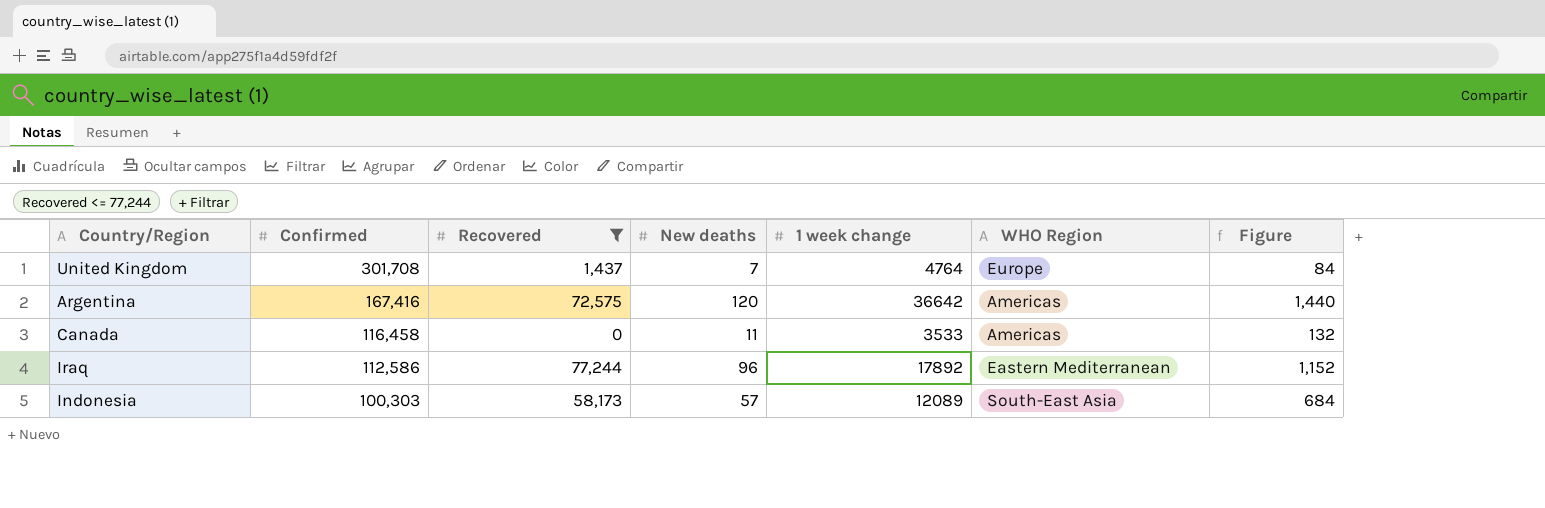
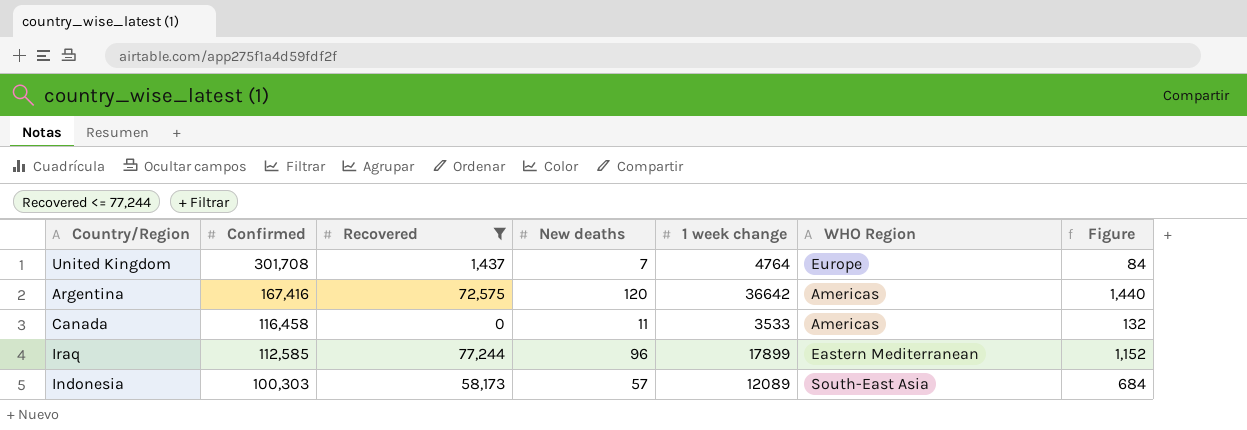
Iraq | Confirmed: 112,586 -> 112,585
Iraq | 1 week change: 17892 -> 17899

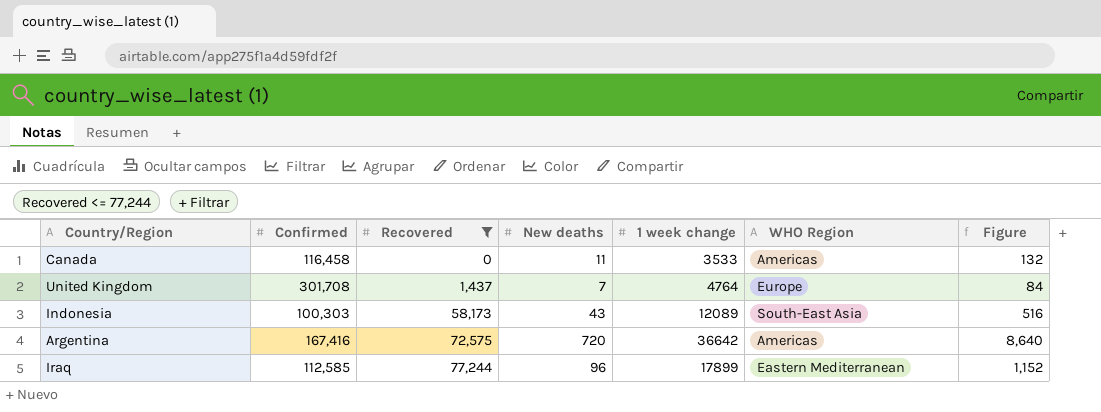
row order: Confirmed descending -> Recovered ascending
Indonesia | New deaths: 57 -> 43
Indonesia | Figure: 684 -> 516
Argentina | New deaths: 120 -> 720
Argentina | Figure: 1,440 -> 8,640

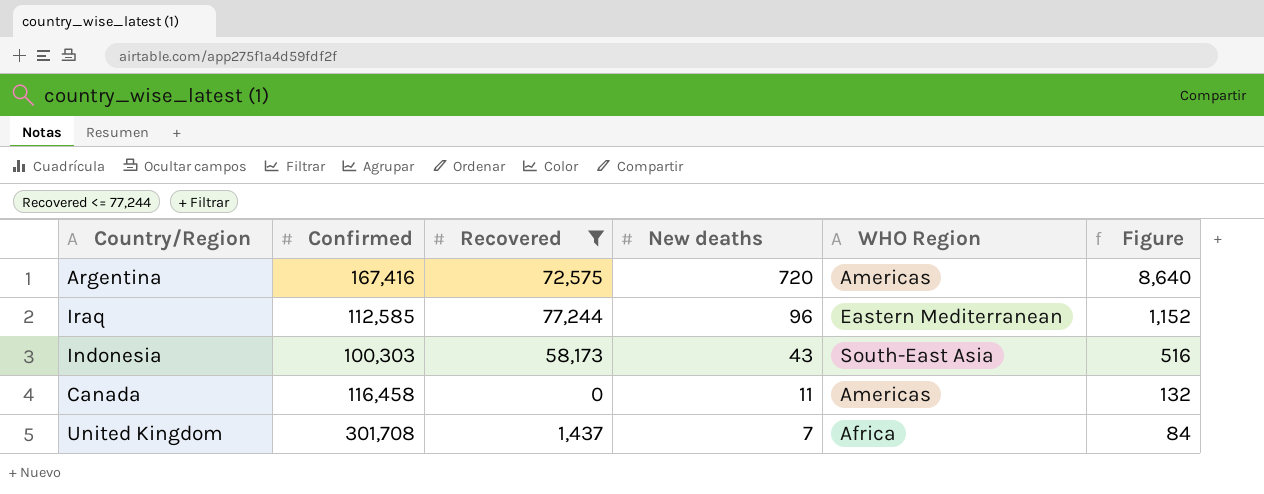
row order: Recovered ascending -> New deaths descending
column 1 week change | position: 5 -> none
United Kingdom | WHO Region: Europe -> Africa

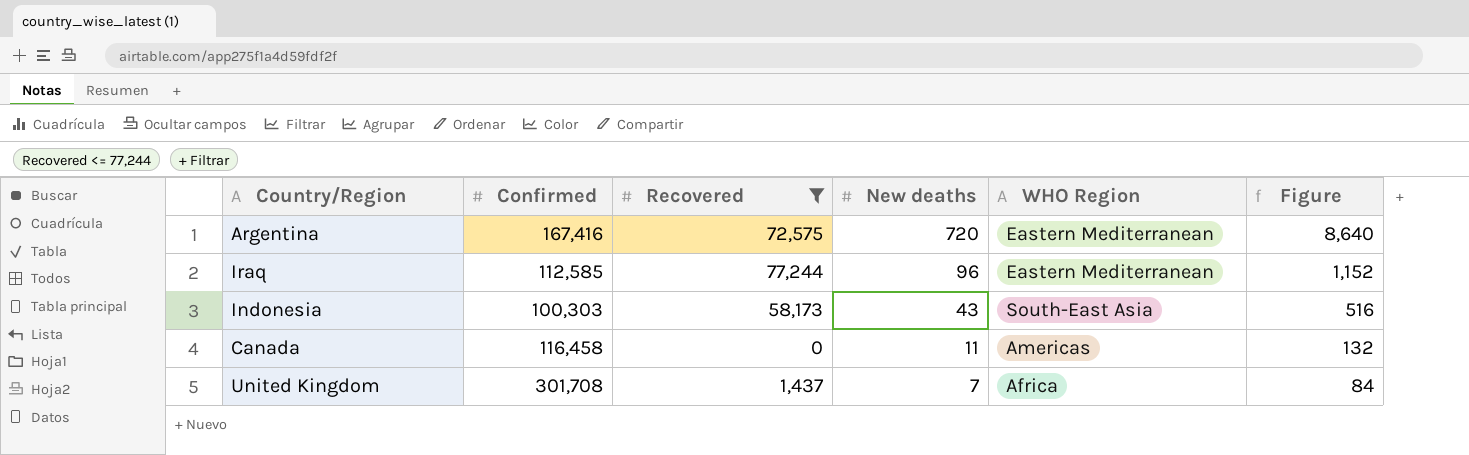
Argentina | WHO Region: Americas -> Eastern Mediterranean

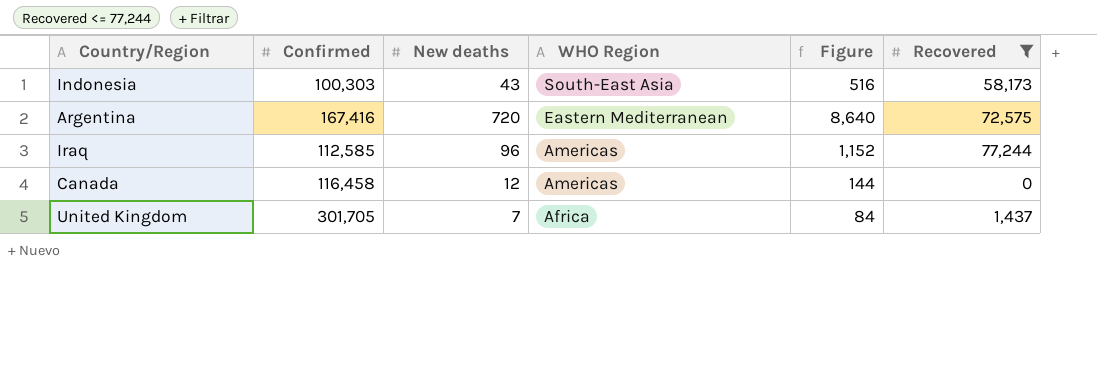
row order: New deaths descending -> WHO Region descending
column Recovered | position: 3 -> 6
Iraq | WHO Region: Eastern Mediterranean -> Americas
Canada | New deaths: 11 -> 12
Canada | Figure: 132 -> 144
United Kingdom | Confirmed: 301,708 -> 301,705

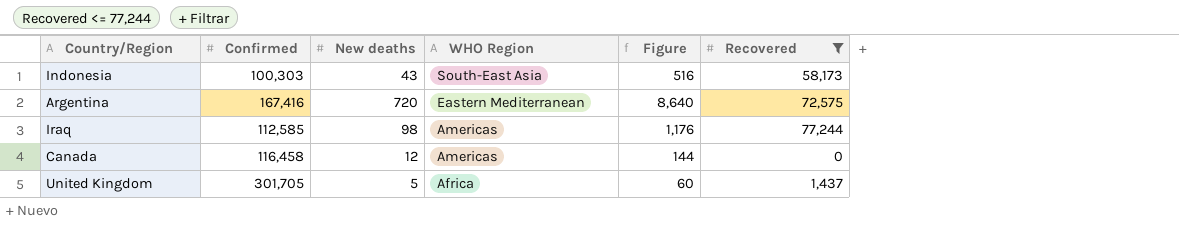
Iraq | New deaths: 96 -> 98
Iraq | Figure: 1,152 -> 1,176
United Kingdom | New deaths: 7 -> 5
United Kingdom | Figure: 84 -> 60

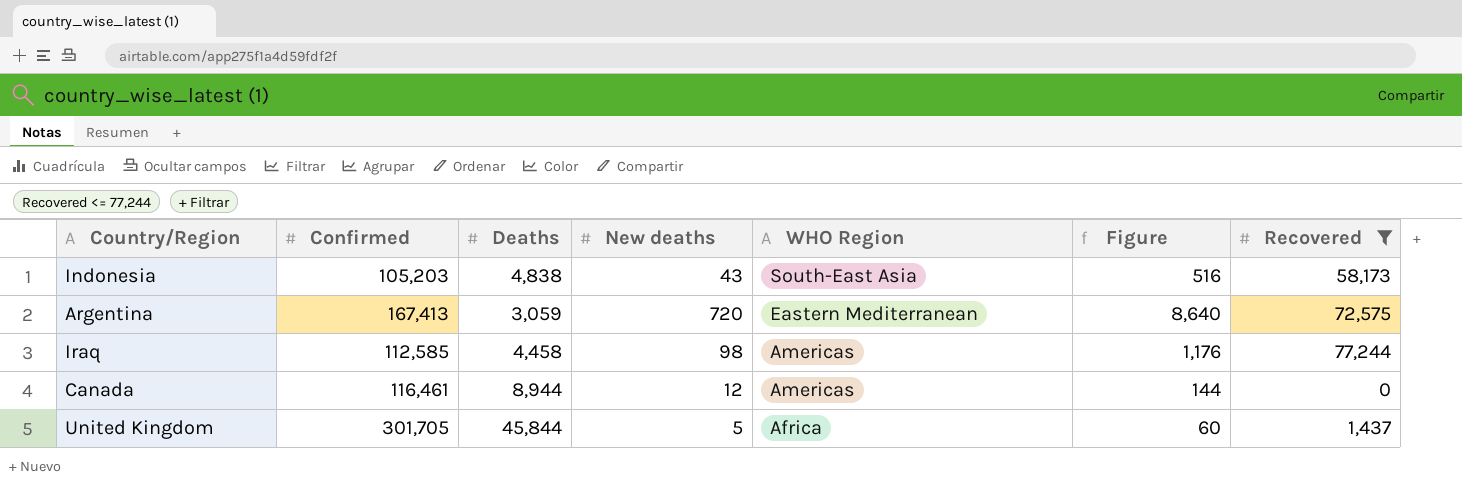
column Deaths | position: none -> 3
Indonesia | Confirmed: 100,303 -> 105,203
Argentina | Confirmed: 167,416 -> 167,413
Canada | Confirmed: 116,458 -> 116,461

